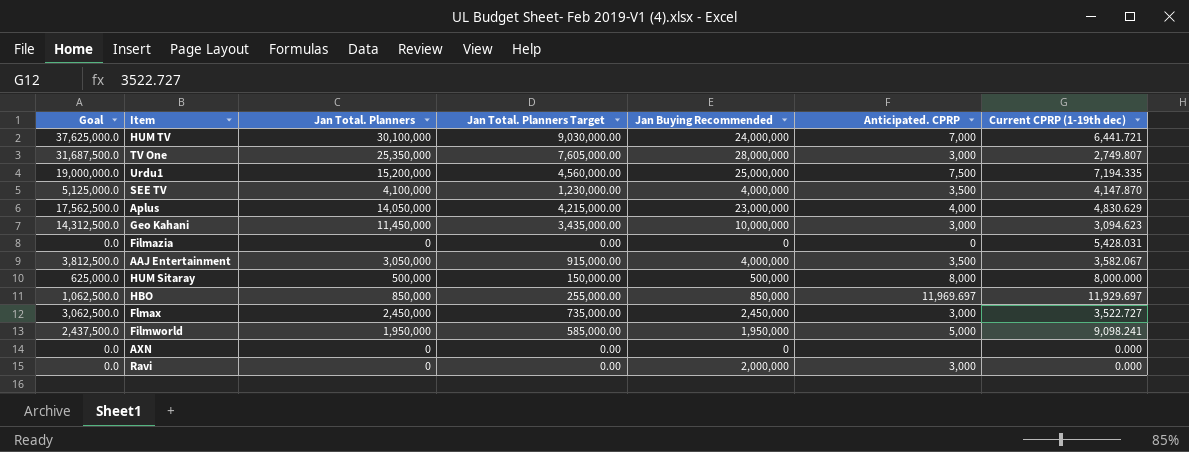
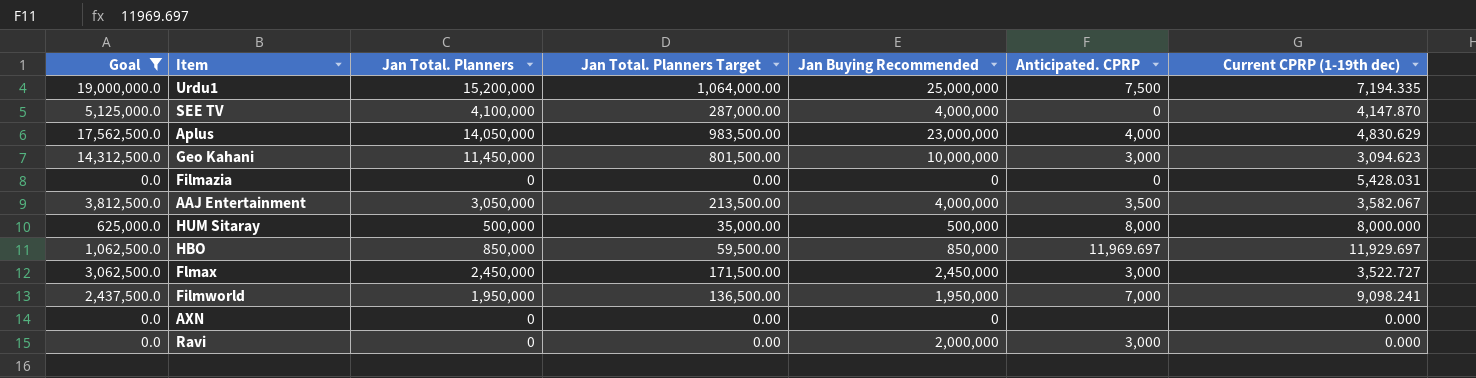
filter: none -> Goal <= 19,000,000.0
column Jan Total. Planners Target | formula: [Jan Total. Planners] * 0.3 -> [Jan Total. Planners] * 0.07
SEE TV | Anticipated. CPRP: 3,500 -> 0
Filmworld | Anticipated. CPRP: 5,000 -> 7,000

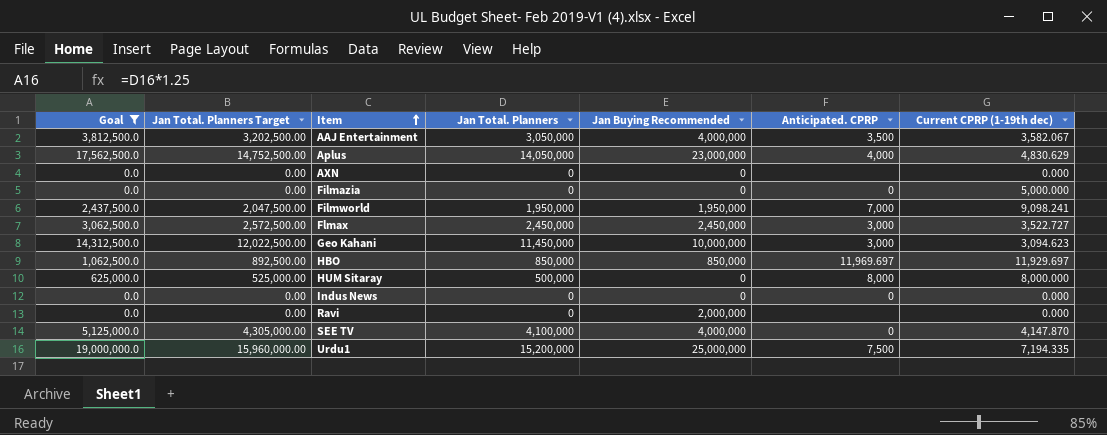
row order: none -> Item ascending
column Jan Total. Planners Target | formula: [Jan Total. Planners] * 0.07 -> [Jan Total. Planners] * 1.05
column Jan Total. Planners Target | position: 4 -> 2
Filmazia | Current CPRP (1-19th dec): 5,428.031 -> 5,000.000
HUM Sitaray | Jan Buying Recommended: 500,000 -> 0
row Indus News: none -> 0.0 | 0.00 | 0 | 0 | 0 | 0.000
Ravi | Anticipated. CPRP: 3,000 -> none

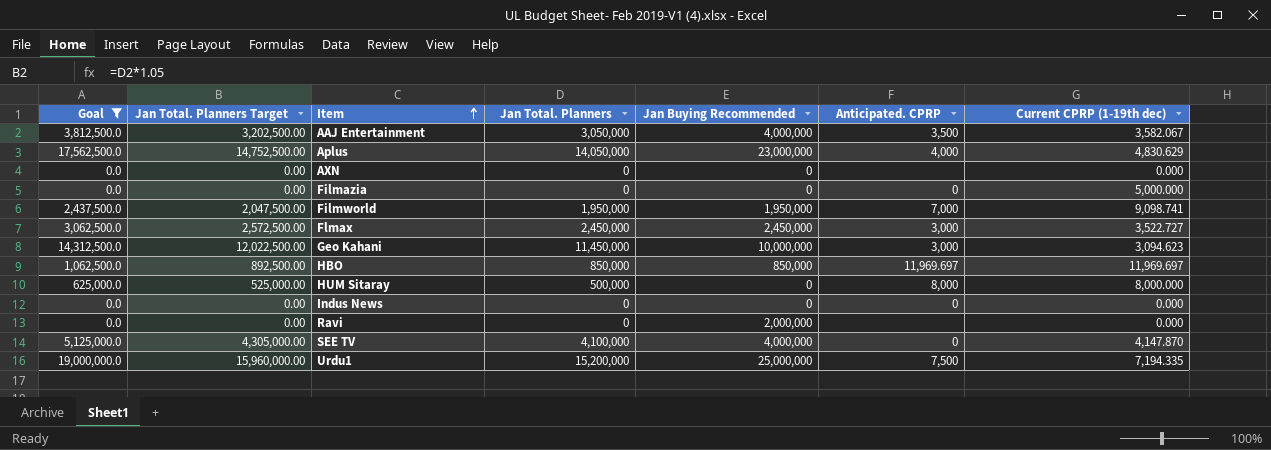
Filmworld | Current CPRP (1-19th dec): 9,098.241 -> 9,098.741
HBO | Current CPRP (1-19th dec): 11,929.697 -> 11,969.697

